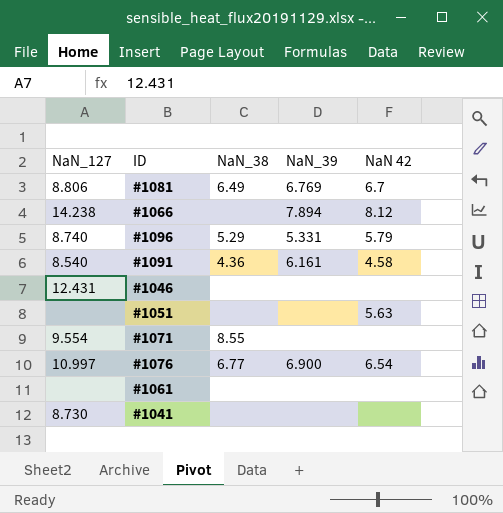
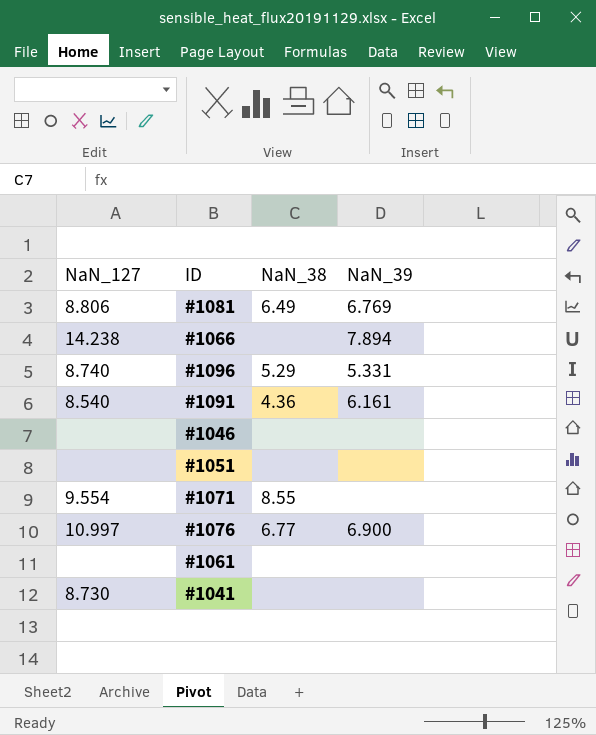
column NaN 42 | position: 5 -> none
#1046 | NaN_127: 12.431 -> none

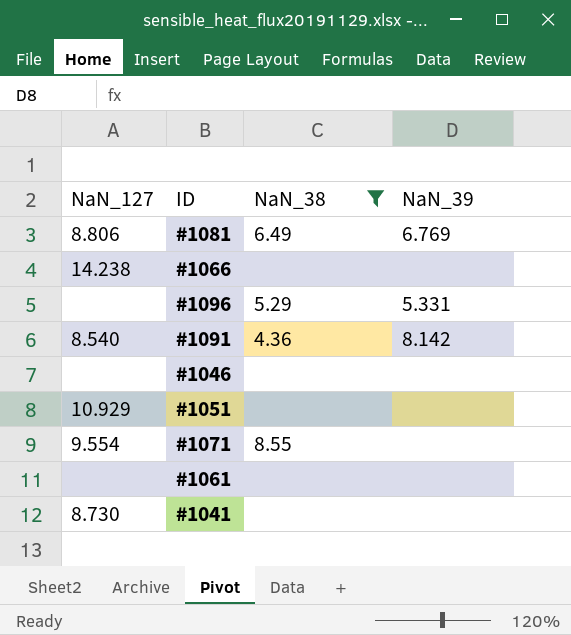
filter: none -> NaN_38 != 6.77
#1066 | NaN_39: 7.894 -> none
#1096 | NaN_127: 8.740 -> none
#1091 | NaN_39: 6.161 -> 8.142
#1051 | NaN_127: none -> 10.929

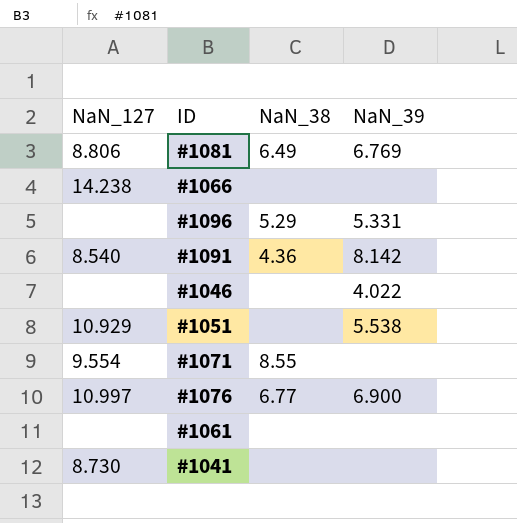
filter: NaN_38 != 6.77 -> none
#1046 | NaN_39: none -> 4.022
#1051 | NaN_39: none -> 5.538

